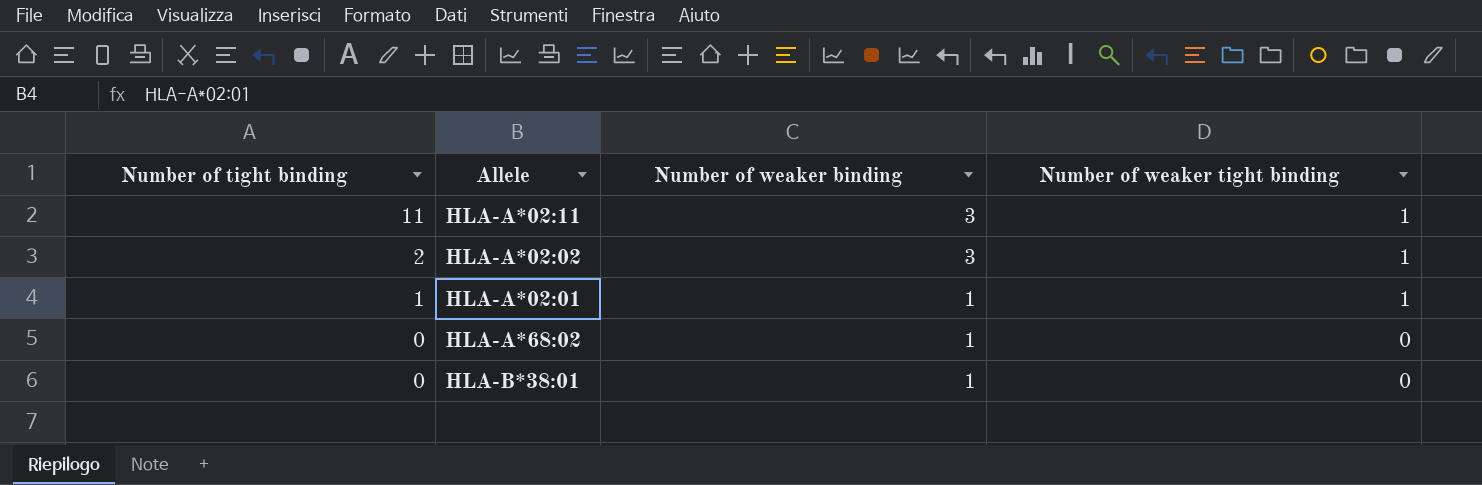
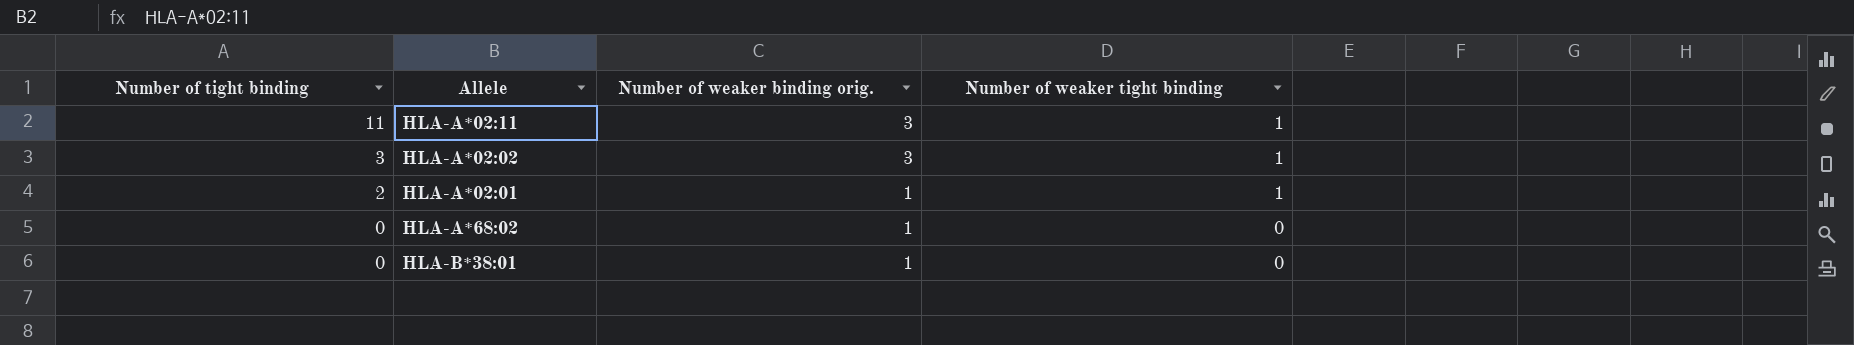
column name: Number of weaker binding -> Number of weaker binding orig.
HLA-A*02:02 | Number of tight binding: 2 -> 3
HLA-A*02:01 | Number of tight binding: 1 -> 2

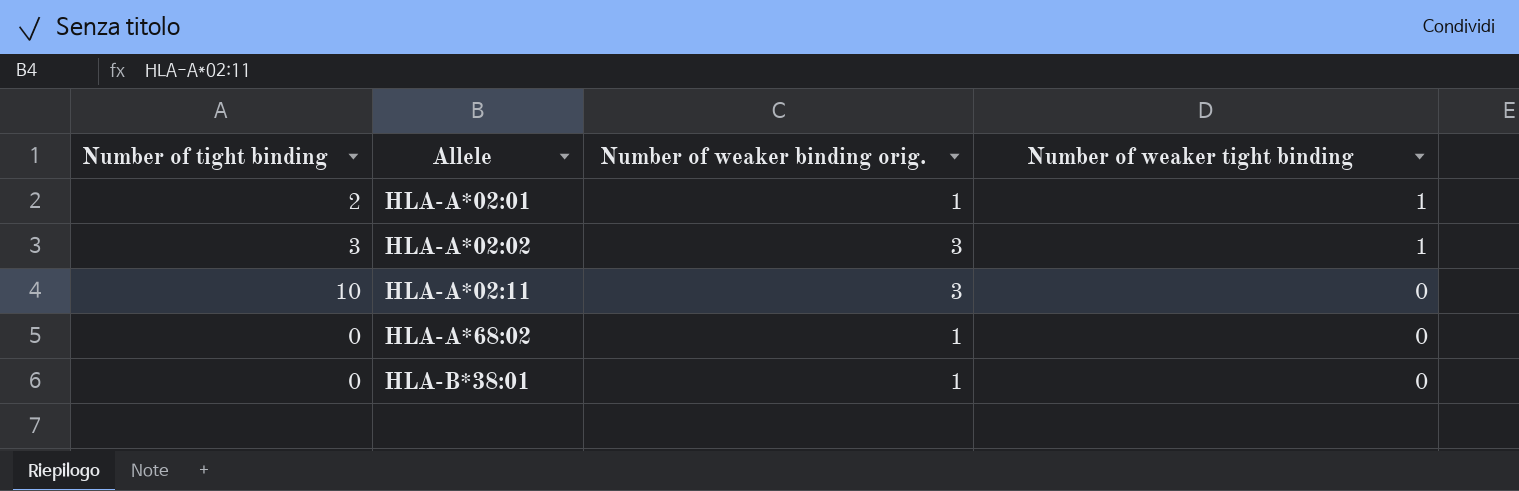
row order: Number of tight binding descending -> Allele ascending
HLA-A*02:11 | Number of tight binding: 11 -> 10
HLA-A*02:11 | Number of weaker tight binding: 1 -> 0

